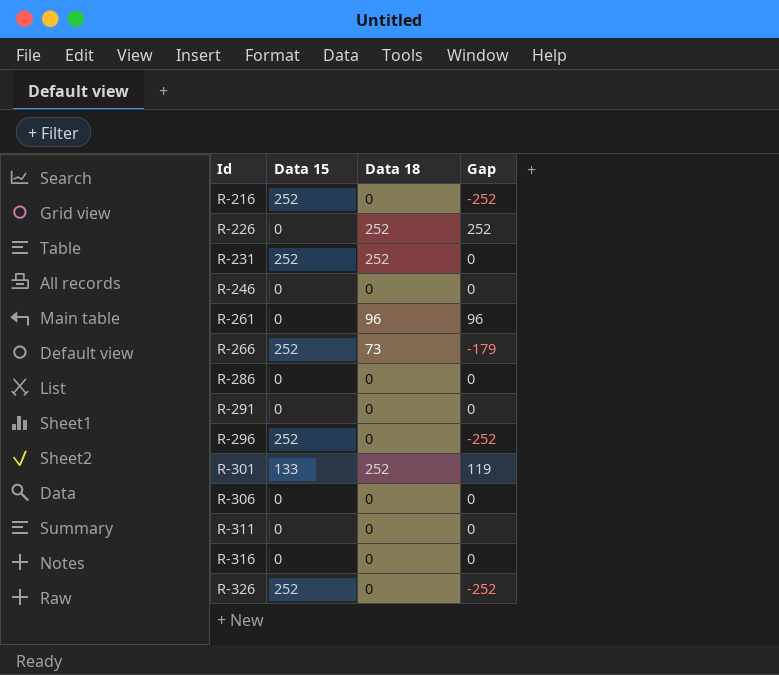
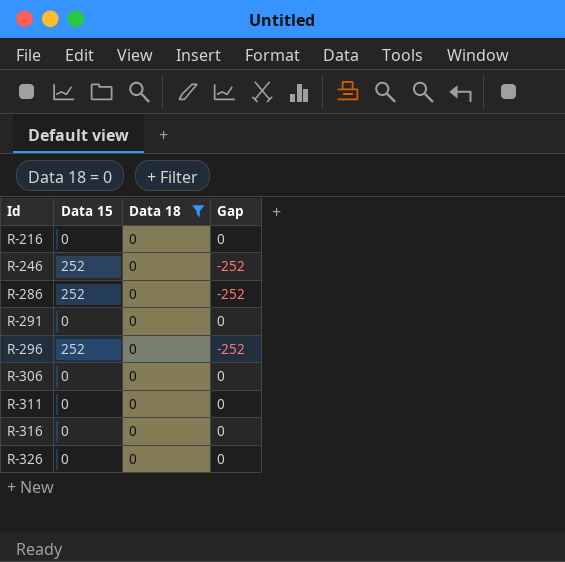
filter: none -> Data 18 = 0
R-216 | Data 15: 252 -> 0
R-216 | Gap: -252 -> 0
R-246 | Data 15: 0 -> 252
R-246 | Gap: 0 -> -252
R-286 | Data 15: 0 -> 252
R-286 | Gap: 0 -> -252
R-326 | Data 15: 252 -> 0
R-326 | Gap: -252 -> 0

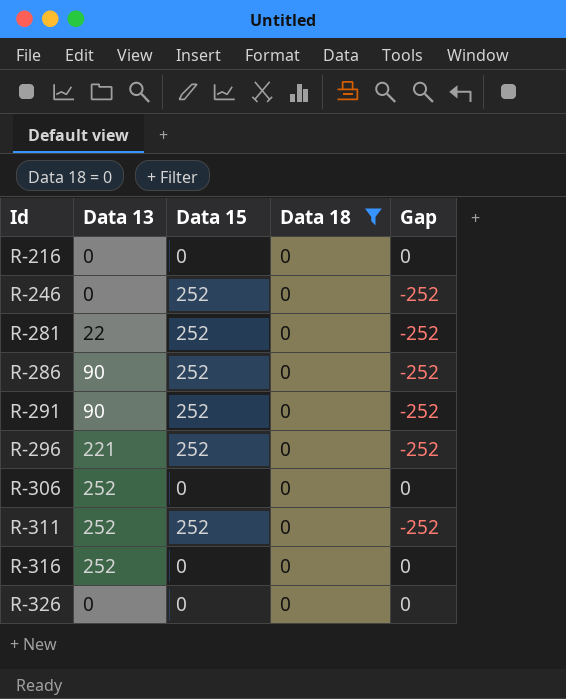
column Data 13 | position: none -> 2
row R-281: none -> 22 | 252 | 0 | -252
R-291 | Data 15: 0 -> 252
R-291 | Gap: 0 -> -252
R-311 | Data 15: 0 -> 252
R-311 | Gap: 0 -> -252

